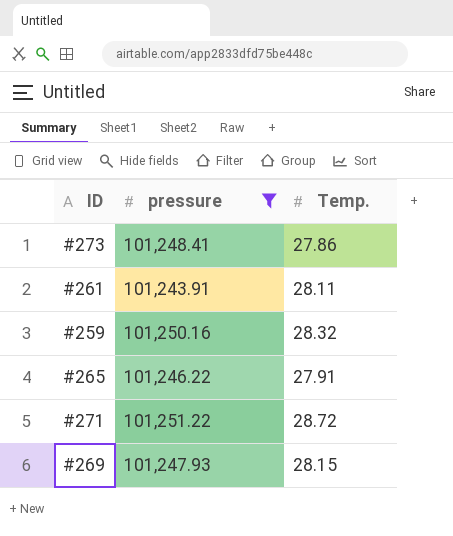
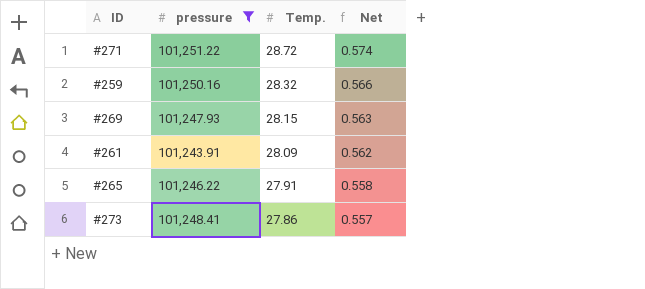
row order: none -> Temp. descending
column Net | formula: none -> [Temp.] * 0.02
#261 | Temp.: 28.11 -> 28.09

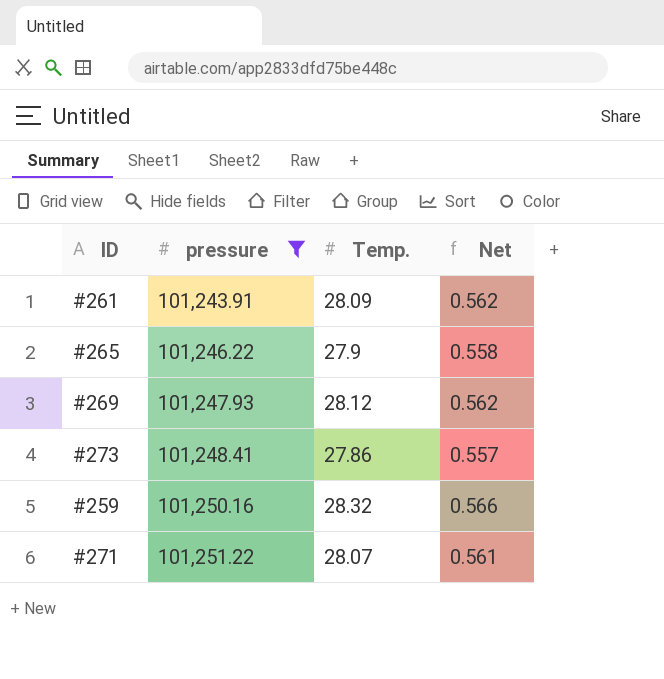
row order: Temp. descending -> pressure ascending
#265 | Temp.: 27.91 -> 27.9
#269 | Temp.: 28.15 -> 28.12
#269 | Net: 0.563 -> 0.562
#271 | Temp.: 28.72 -> 28.07
#271 | Net: 0.574 -> 0.561

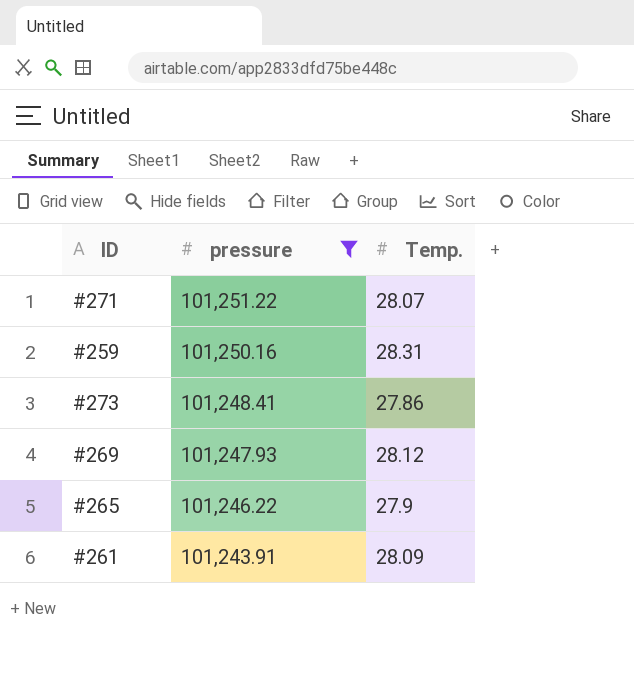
row order: pressure ascending -> pressure descending
column Net | formula: [Temp.] * 0.02 -> none
#259 | Temp.: 28.32 -> 28.31

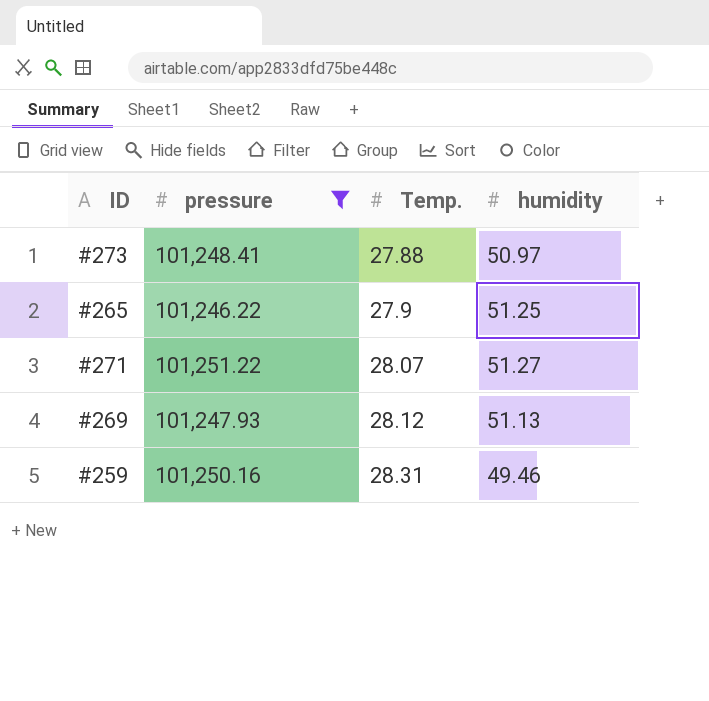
row order: pressure descending -> Temp. ascending
column humidity | position: none -> 4
row #261: 101,243.91 | 28.09 -> none
#273 | Temp.: 27.86 -> 27.88

